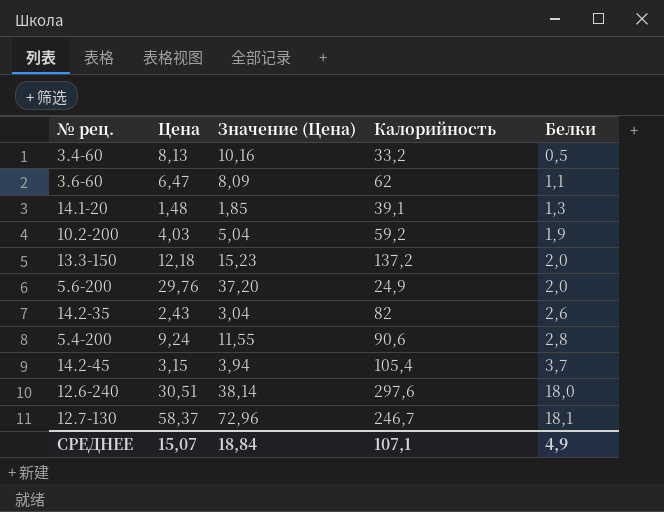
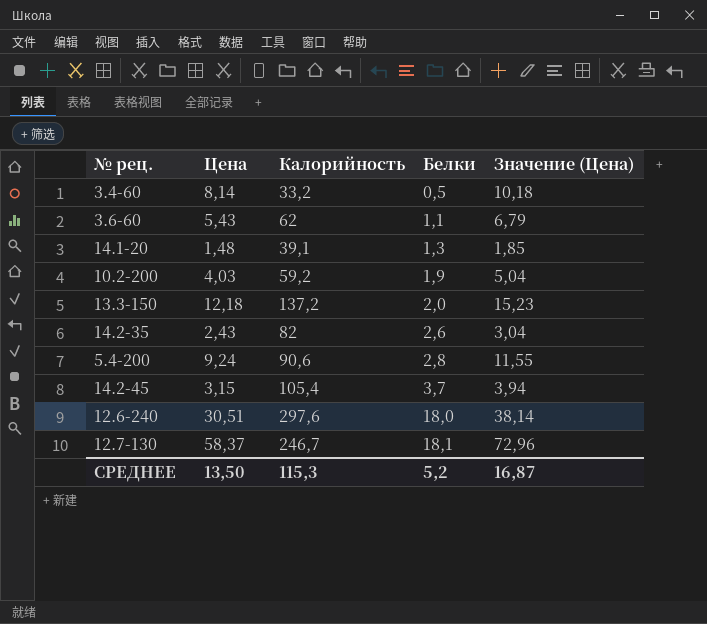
column Значение (Цена) | position: 3 -> 5
row 5.6-200: 29,76 | 37,20 | 24,9 | 2,0 -> none
3.4-60 | Цена: 8,13 -> 8,14
3.4-60 | Значение (Цена): 10,16 -> 10,18
3.6-60 | Цена: 6,47 -> 5,43
3.6-60 | Значение (Цена): 8,09 -> 6,79
СРЕДНЕЕ | Цена: 15,07 -> 13,50
СРЕДНЕЕ | Калорийность: 107,1 -> 115,3
СРЕДНЕЕ | Белки: 4,9 -> 5,2
СРЕДНЕЕ | Значение (Цена): 18,84 -> 16,87

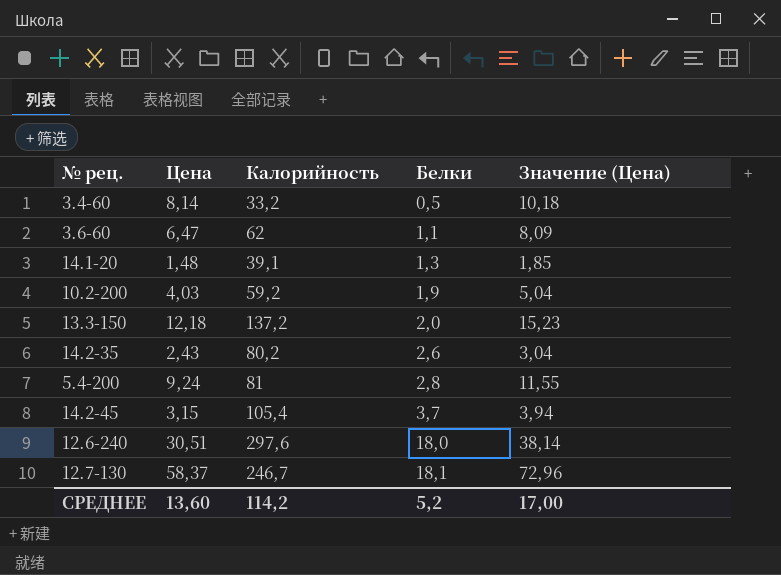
3.6-60 | Цена: 5,43 -> 6,47
3.6-60 | Значение (Цена): 6,79 -> 8,09
14.2-35 | Калорийность: 82 -> 80,2
5.4-200 | Калорийность: 90,6 -> 81
СРЕДНЕЕ | Цена: 13,50 -> 13,60
СРЕДНЕЕ | Калорийность: 115,3 -> 114,2
СРЕДНЕЕ | Значение (Цена): 16,87 -> 17,00

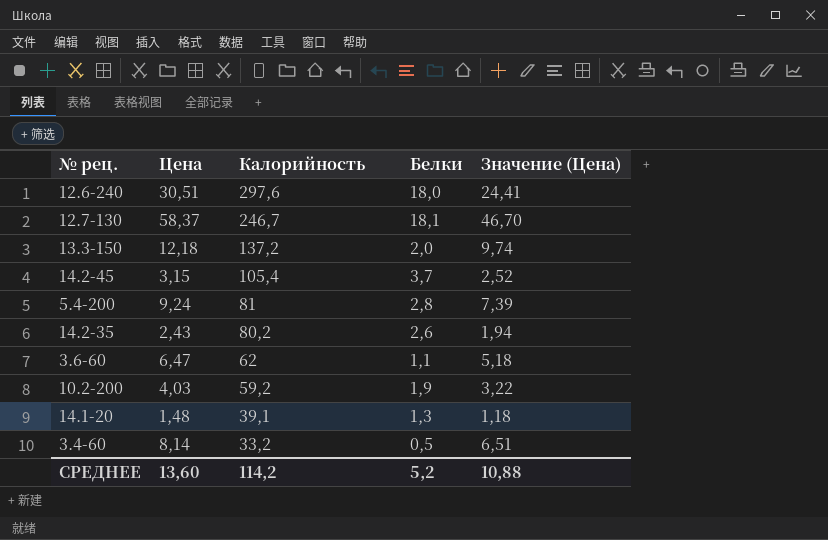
row order: Белки ascending -> Калорийность descending
column Значение (Цена) | formula: [Цена] * 1,25 -> [Цена] * 0,8
СРЕДНЕЕ | Значение (Цена): 17,00 -> 10,88

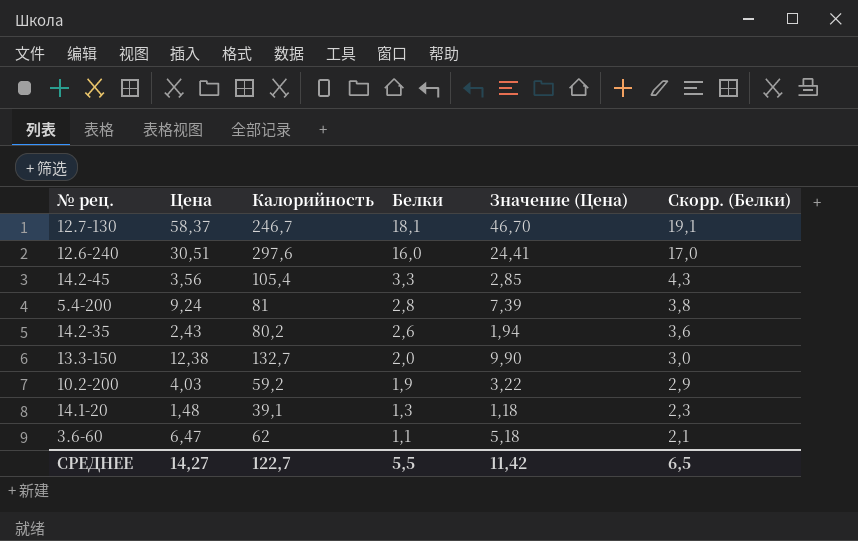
row order: Калорийность descending -> Белки descending
column Скорр. (Белки) | formula: none -> [Белки] + 1
row 3.4-60: 8,14 | 33,2 | 0,5 | 6,51 -> none
12.6-240 | Белки: 18,0 -> 16,0
14.2-45 | Цена: 3,15 -> 3,56
14.2-45 | Белки: 3,7 -> 3,3
14.2-45 | Значение (Цена): 2,52 -> 2,85
13.3-150 | Цена: 12,18 -> 12,38
13.3-150 | Калорийность: 137,2 -> 132,7
13.3-150 | Значение (Цена): 9,74 -> 9,90
СРЕДНЕЕ | Цена: 13,60 -> 14,27
СРЕДНЕЕ | Калорийность: 114,2 -> 122,7
СРЕДНЕЕ | Белки: 5,2 -> 5,5
СРЕДНЕЕ | Значение (Цена): 10,88 -> 11,42

